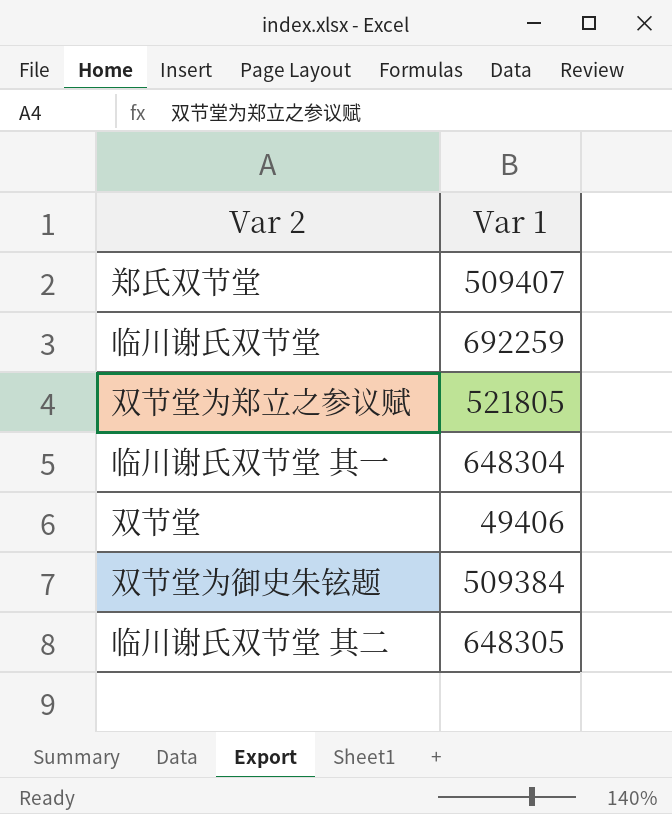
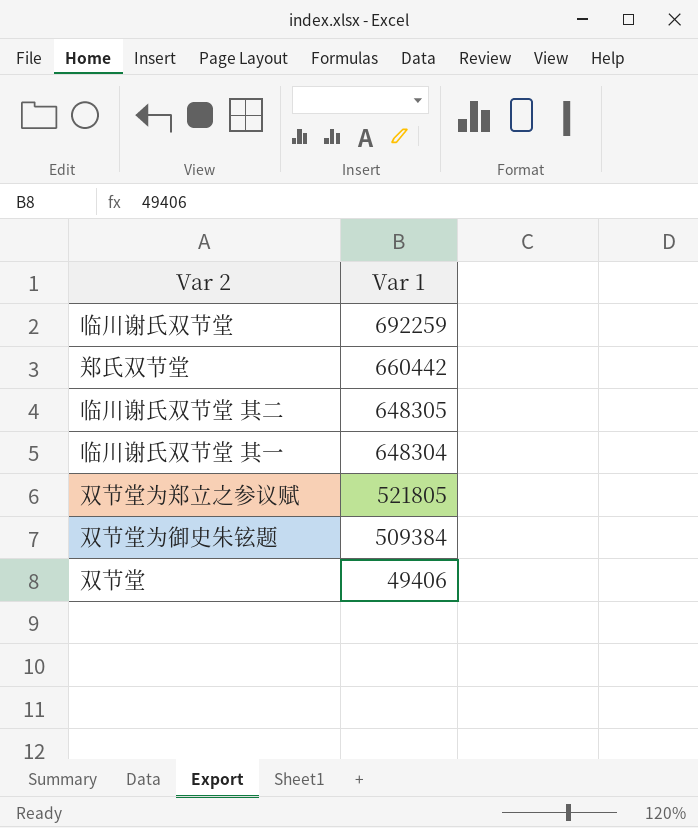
row order: none -> Var 1 descending
郑氏双节堂 | Var 1: 509407 -> 660442

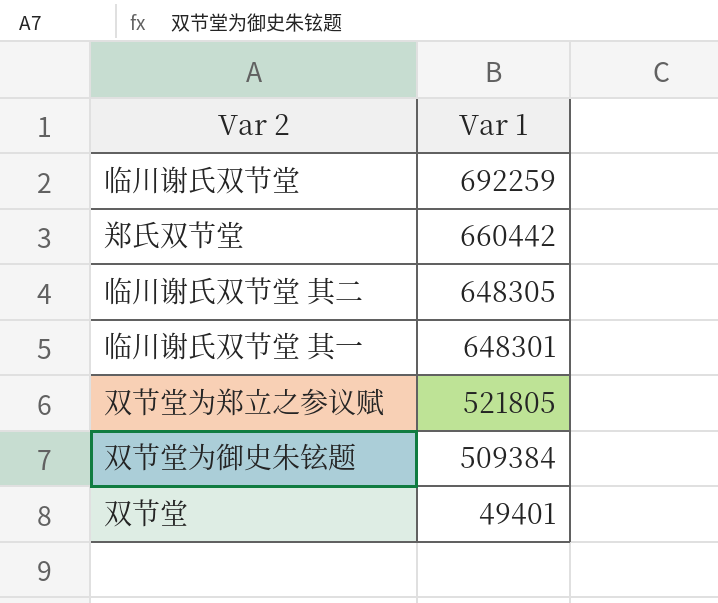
临川谢氏双节堂 其一 | Var 1: 648304 -> 648301
双节堂 | Var 1: 49406 -> 49401

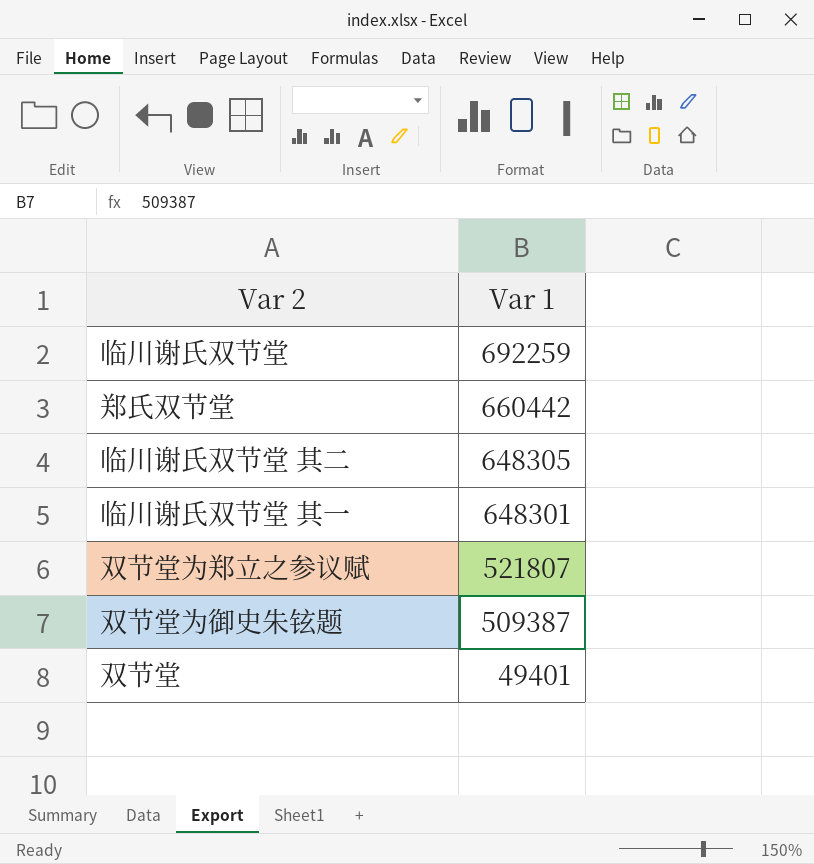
双节堂为郑立之参议赋 | Var 1: 521805 -> 521807
双节堂为御史朱铉题 | Var 1: 509384 -> 509387

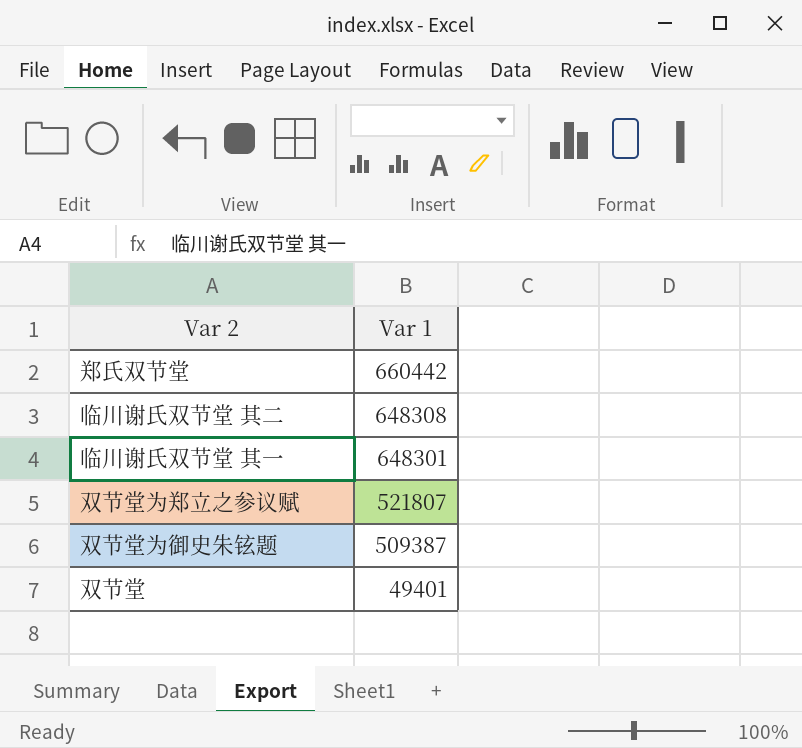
row 临川谢氏双节堂: 692259 -> none
临川谢氏双节堂 其二 | Var 1: 648305 -> 648308

